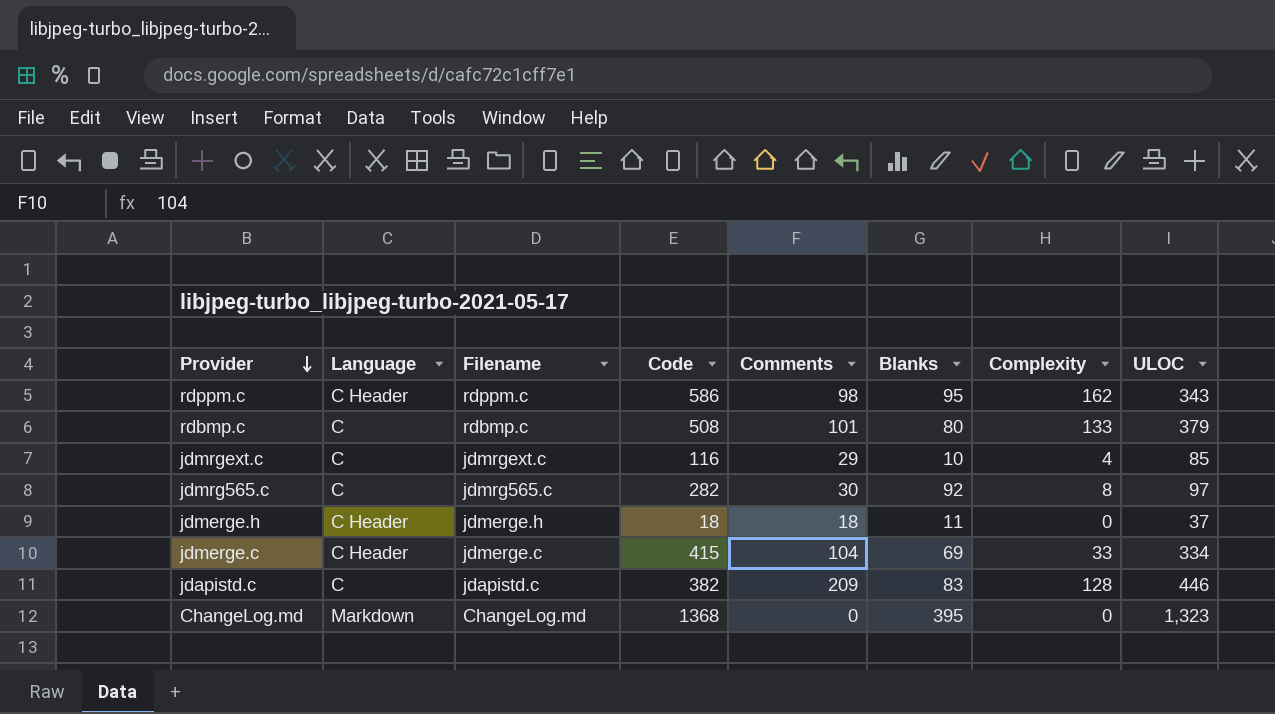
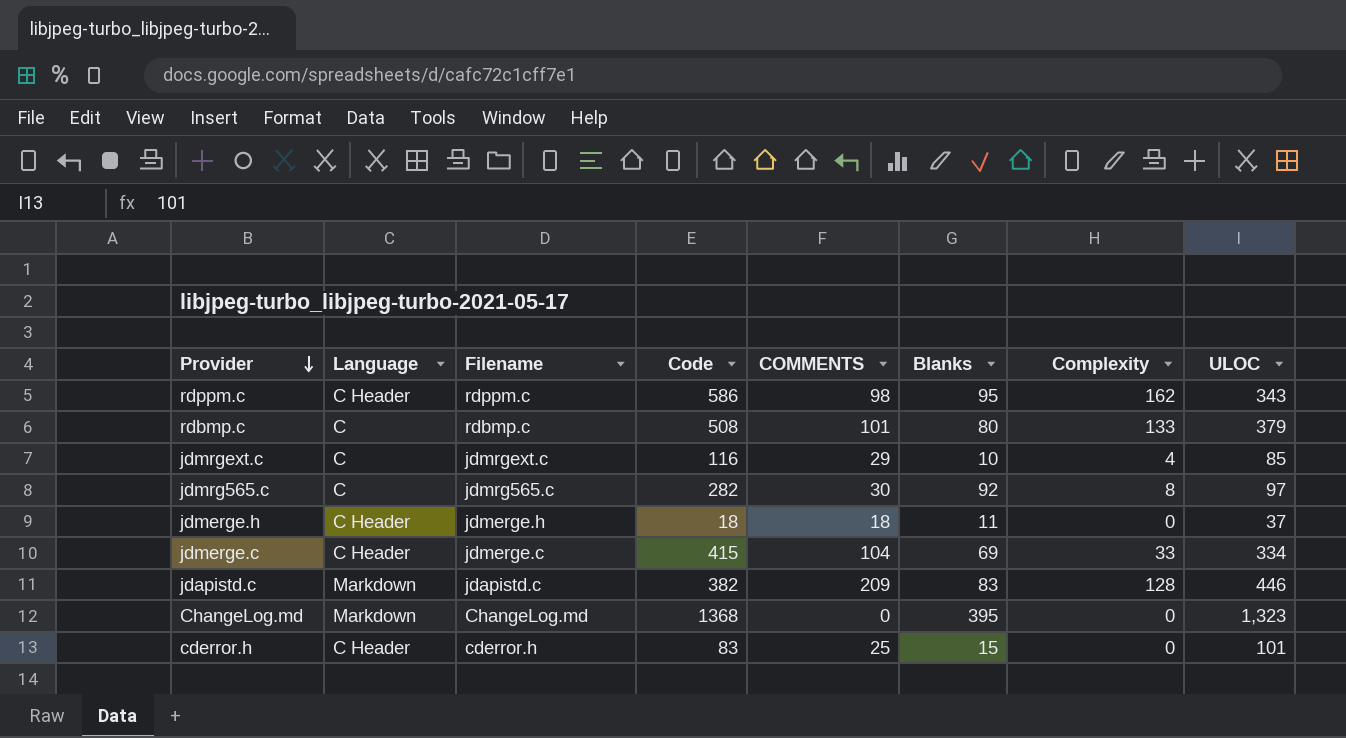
column name: Comments -> COMMENTS
jdapistd.c | Language: C -> Markdown
row cderror.h: none -> C Header | cderror.h | 83 | 25 | 15 | 0 | 101

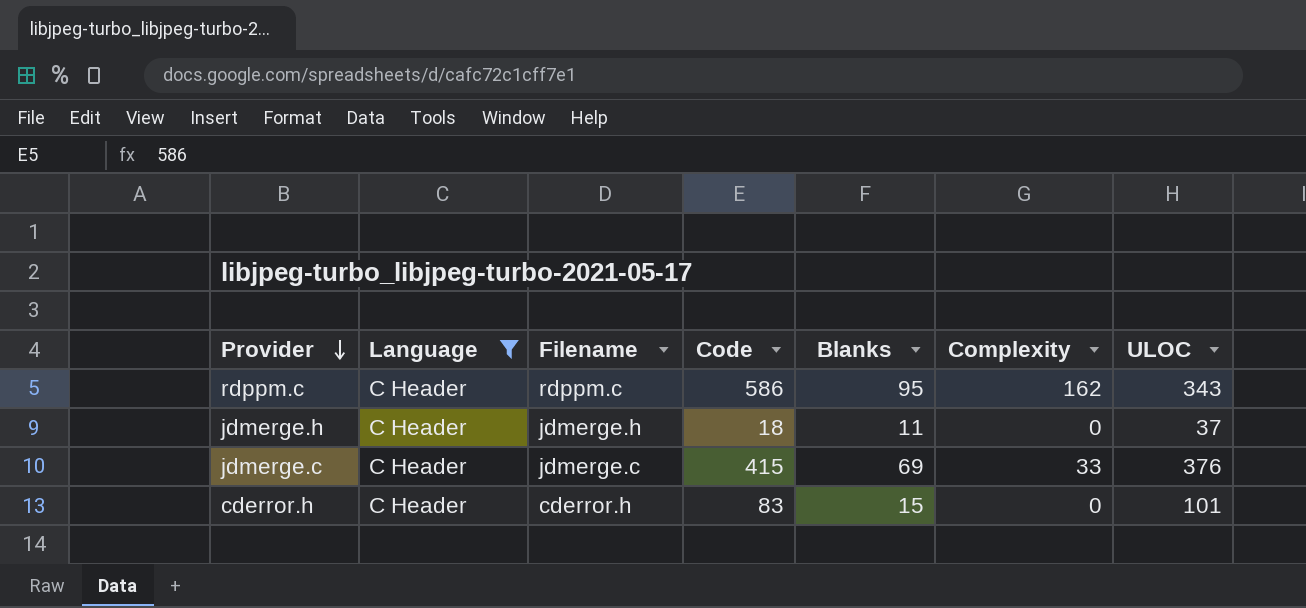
filter: none -> Language = C Header
column COMMENTS | position: 5 -> none
jdmerge.c | ULOC: 334 -> 376

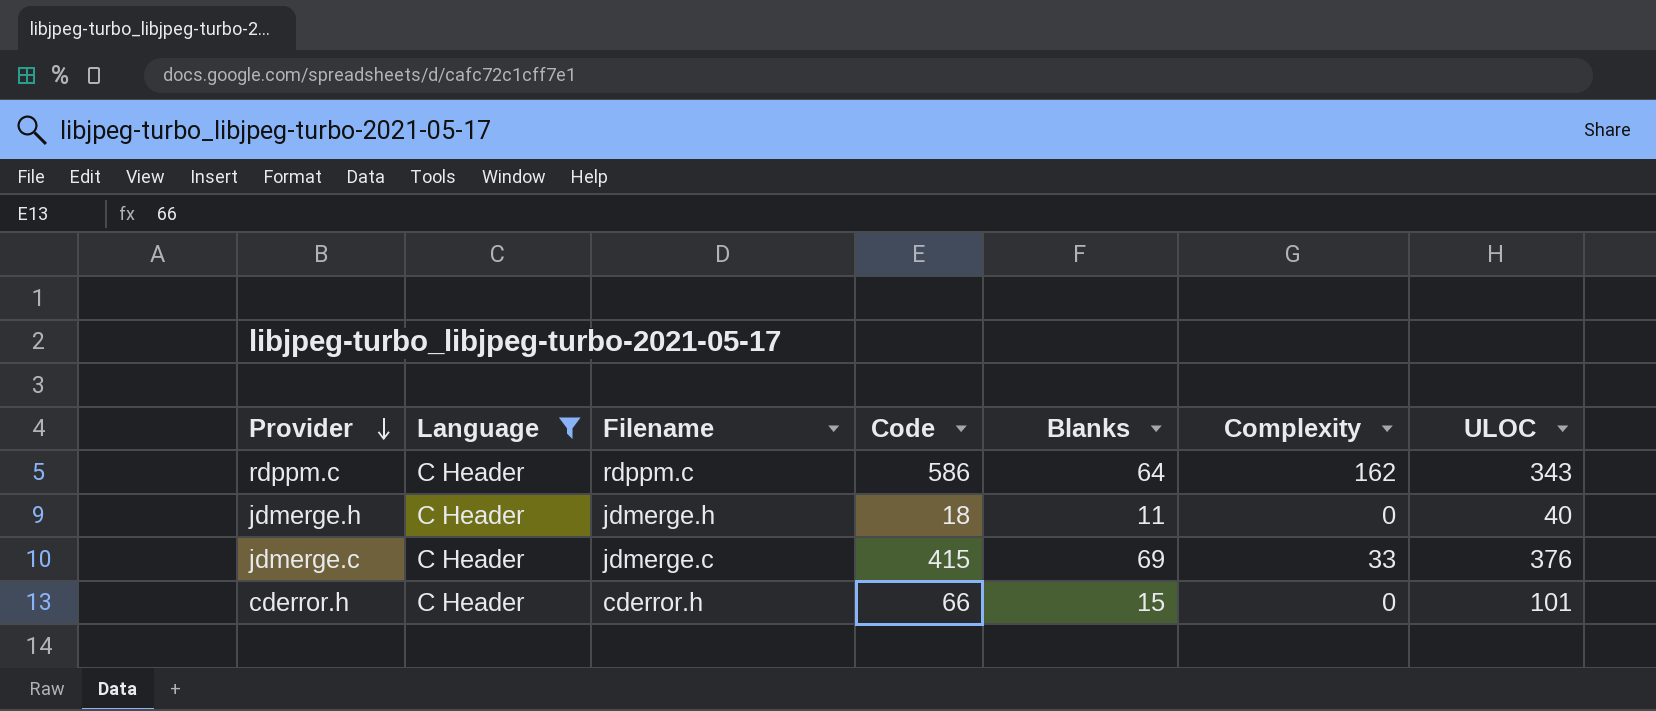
rdppm.c | Blanks: 95 -> 64
jdmerge.h | ULOC: 37 -> 40
cderror.h | Code: 83 -> 66

